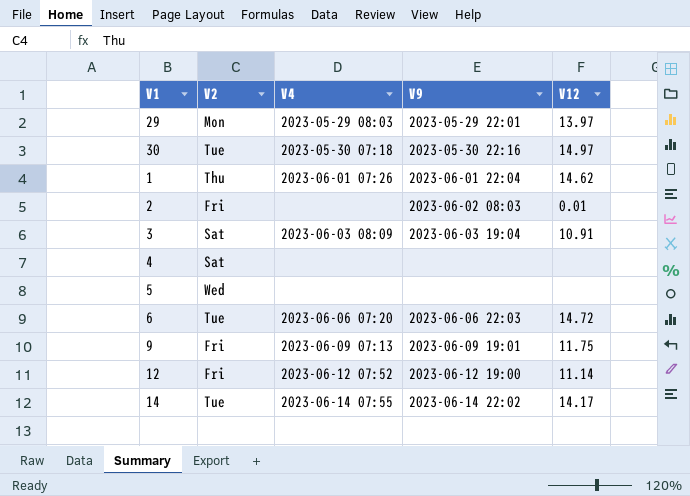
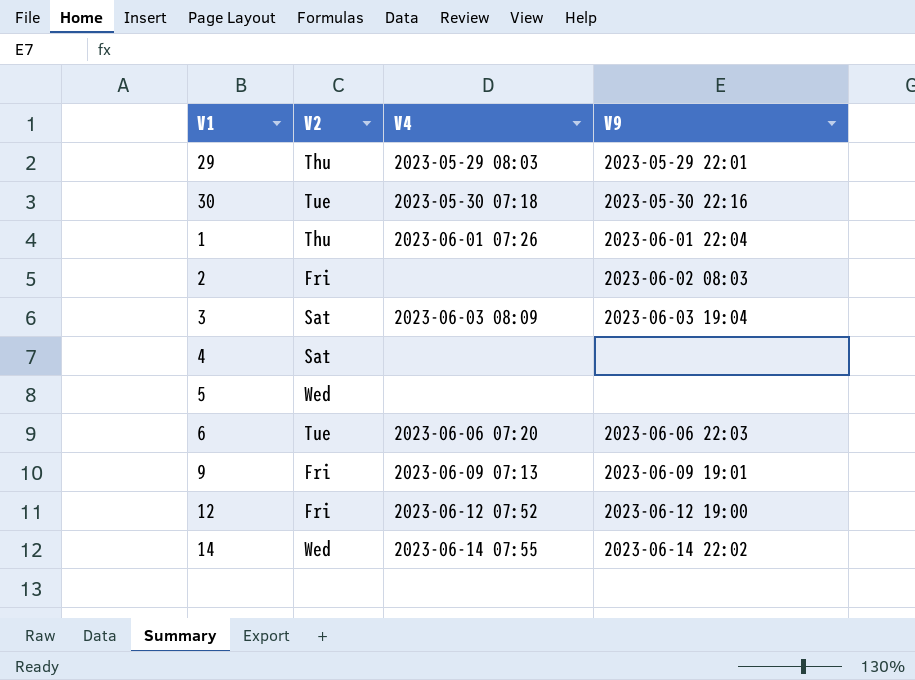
column V12 | position: 5 -> none
29 | V2: Mon -> Thu
14 | V2: Tue -> Wed

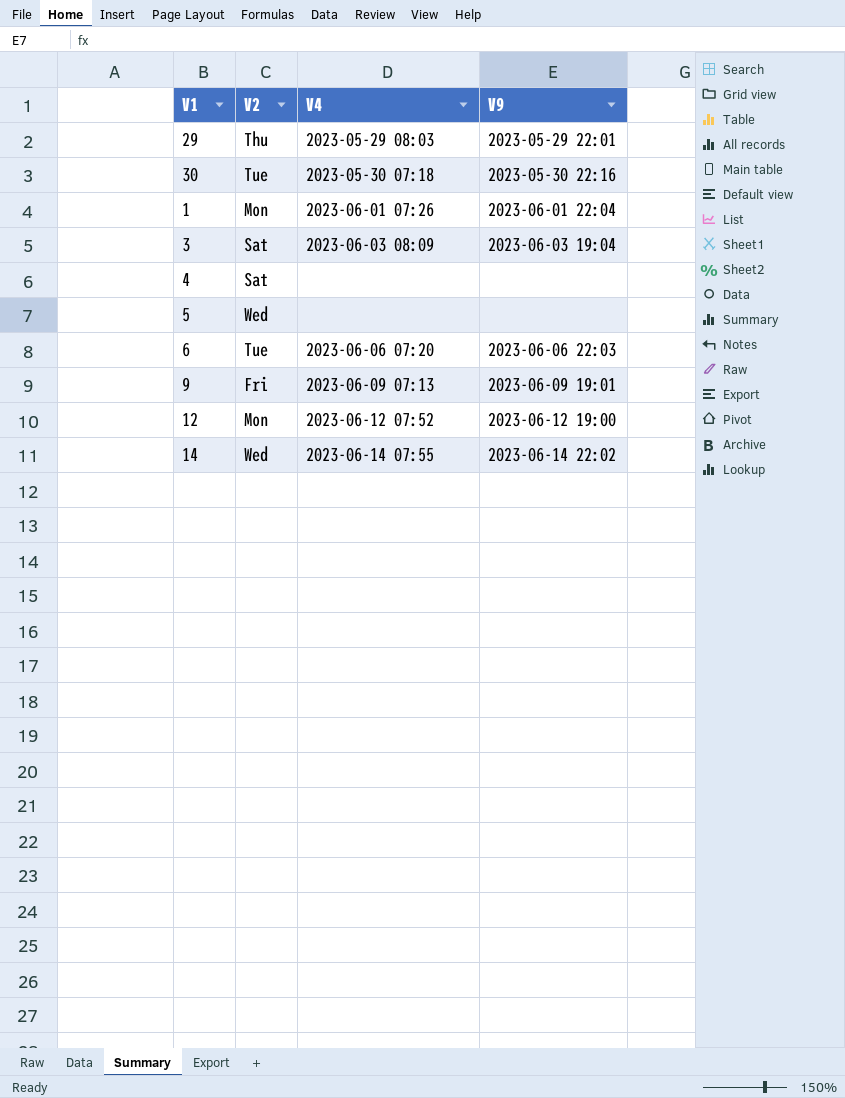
row 2: Fri | none | 2023-06-02 08:03 -> none
1 | V2: Thu -> Mon
12 | V2: Fri -> Mon

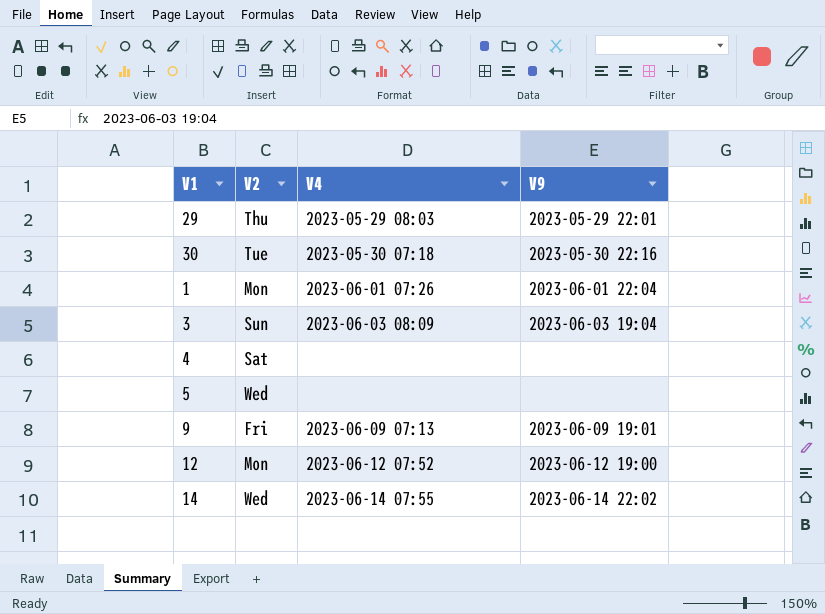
row 6: Tue | 2023-06-06 07:20 | 2023-06-06 22:03 -> none
3 | V2: Sat -> Sun

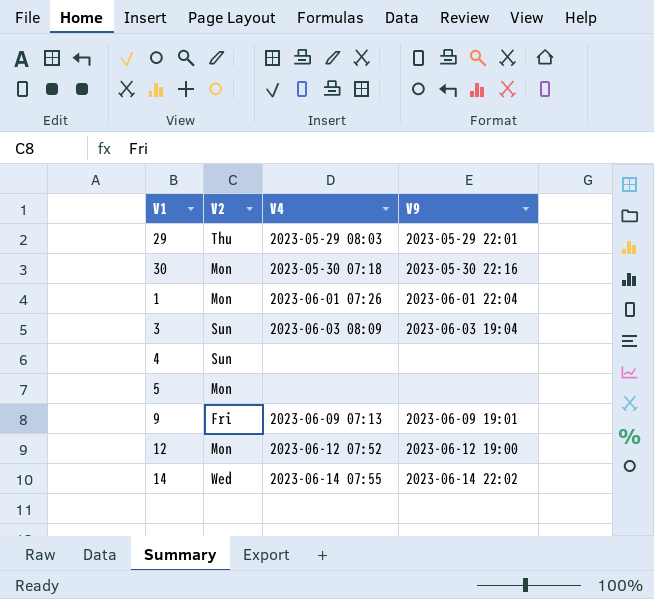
30 | V2: Tue -> Mon
4 | V2: Sat -> Sun
5 | V2: Wed -> Mon

